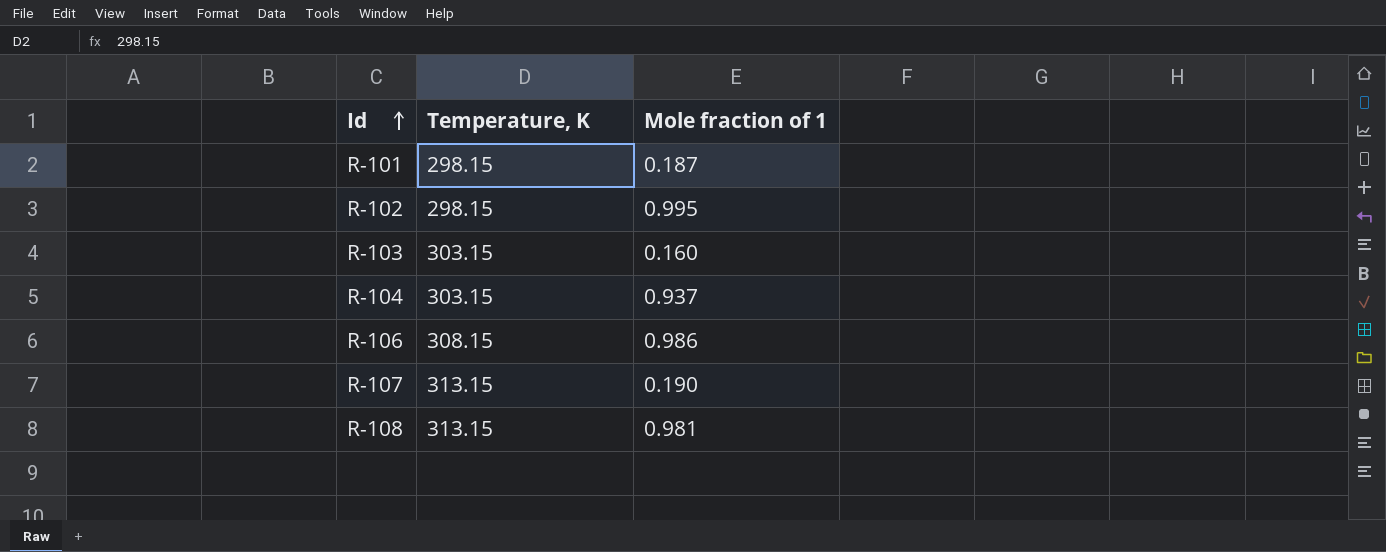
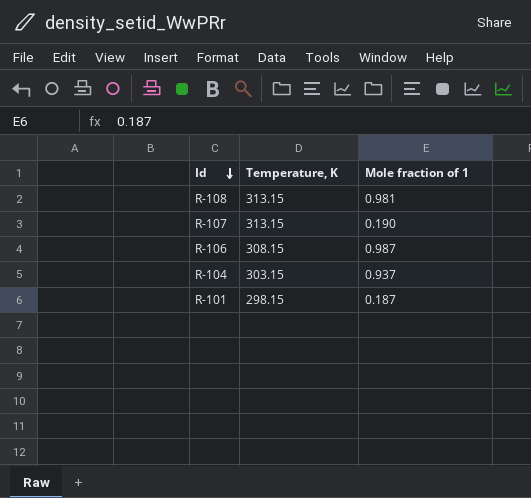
row order: Id ascending -> Id descending
row R-102: 298.15 | 0.995 -> none
row R-103: 303.15 | 0.160 -> none
R-106 | Mole fraction of 1: 0.986 -> 0.987

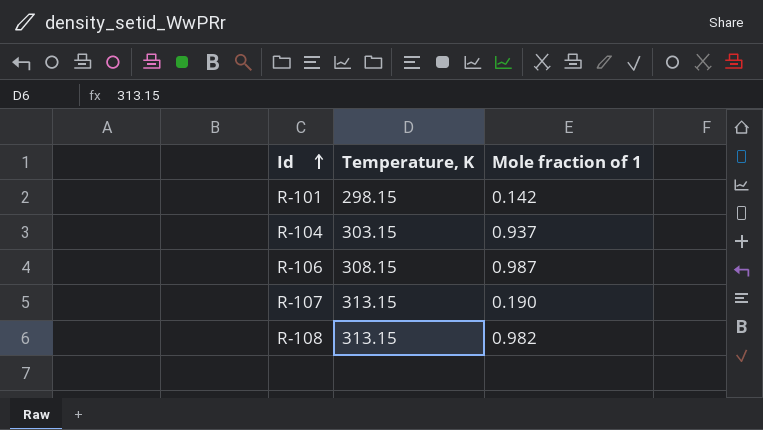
row order: Id descending -> Id ascending
R-101 | Mole fraction of 1: 0.187 -> 0.142
R-108 | Mole fraction of 1: 0.981 -> 0.982

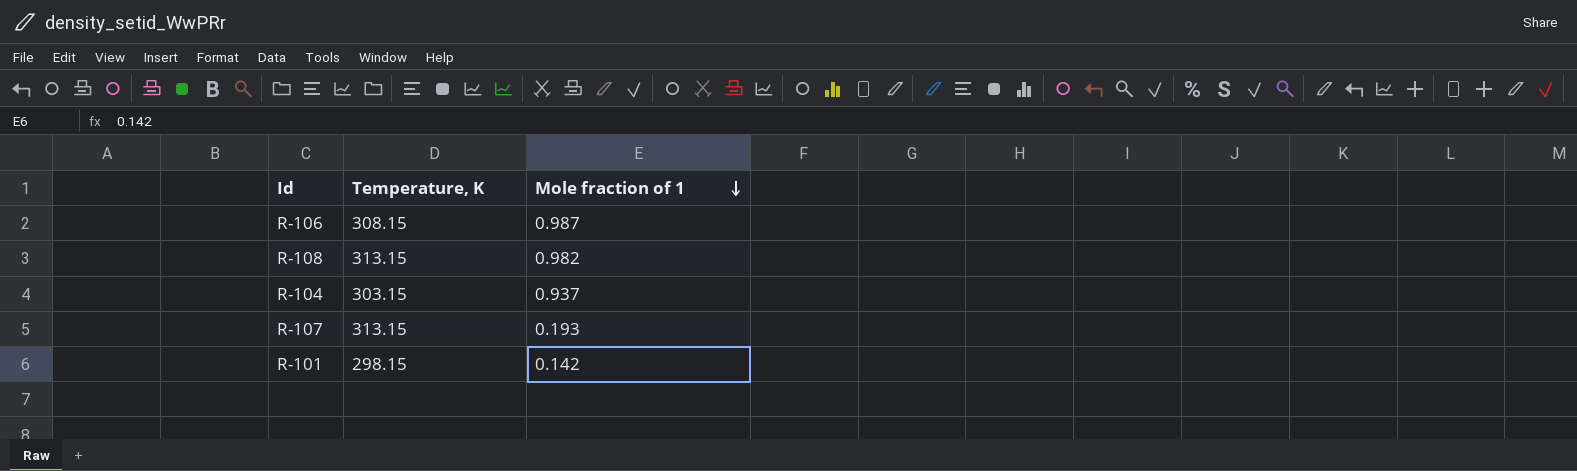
row order: Id ascending -> Mole fraction of 1 descending
R-107 | Mole fraction of 1: 0.190 -> 0.193

